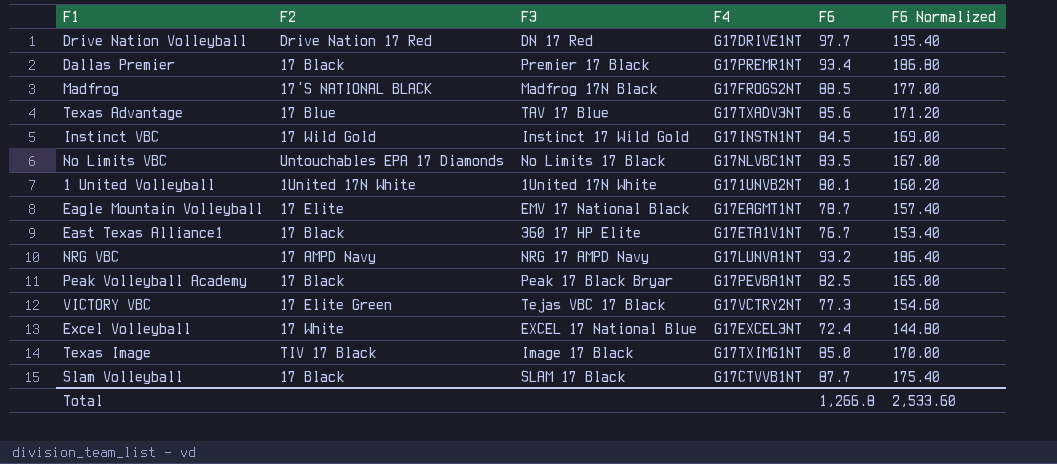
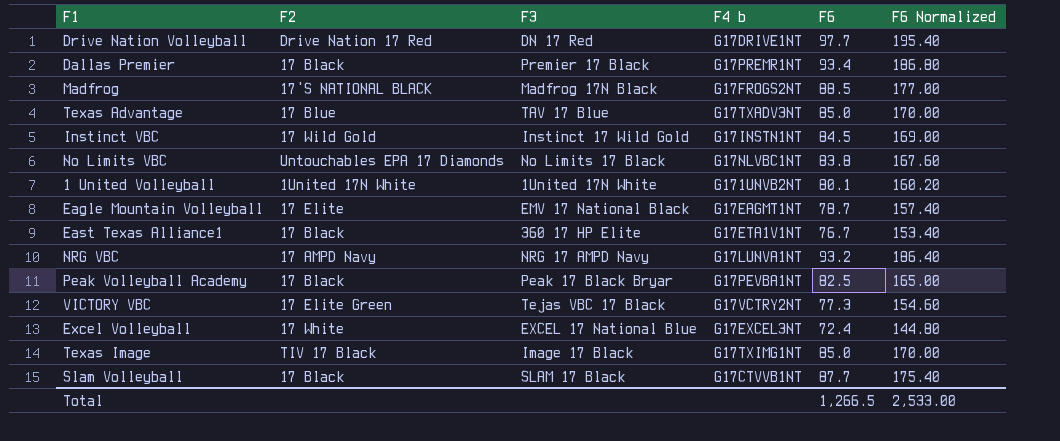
column name: F4 -> F4 b
Texas Advantage | F6: 85.6 -> 85.0
Texas Advantage | F6 Normalized: 171.20 -> 170.00
No Limits VBC | F6: 83.5 -> 83.8
No Limits VBC | F6 Normalized: 167.00 -> 167.60
Total | F6: 1,266.8 -> 1,266.5
Total | F6 Normalized: 2,533.60 -> 2,533.00

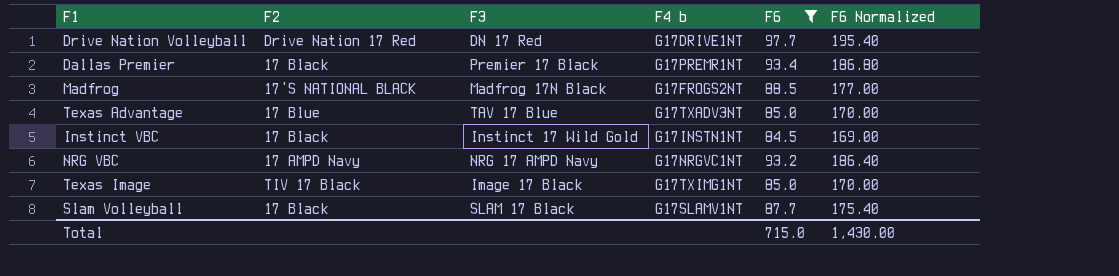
filter: none -> F6 >= 84.5
Instinct VBC | F2: 17 Wild Gold -> 17 Black
NRG VBC | F4 b: G17LUNVA1NT -> G17NRGVC1NT
Slam Volleyball | F4 b: G17CTVVB1NT -> G17SLAMV1NT
Total | F6: 1,266.5 -> 715.0
Total | F6 Normalized: 2,533.00 -> 1,430.00

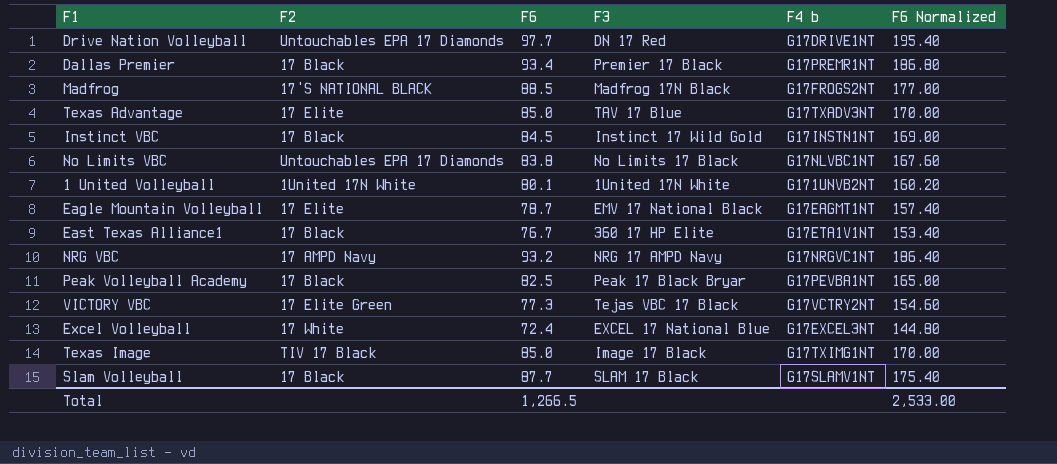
filter: F6 >= 84.5 -> none
column F6 | position: 5 -> 3
Drive Nation Volleyball | F2: Drive Nation 17 Red -> Untouchables EPA 17 Diamonds
Texas Advantage | F2: 17 Blue -> 17 Elite
Total | F6: 715.0 -> 1,266.5
Total | F6 Normalized: 1,430.00 -> 2,533.00

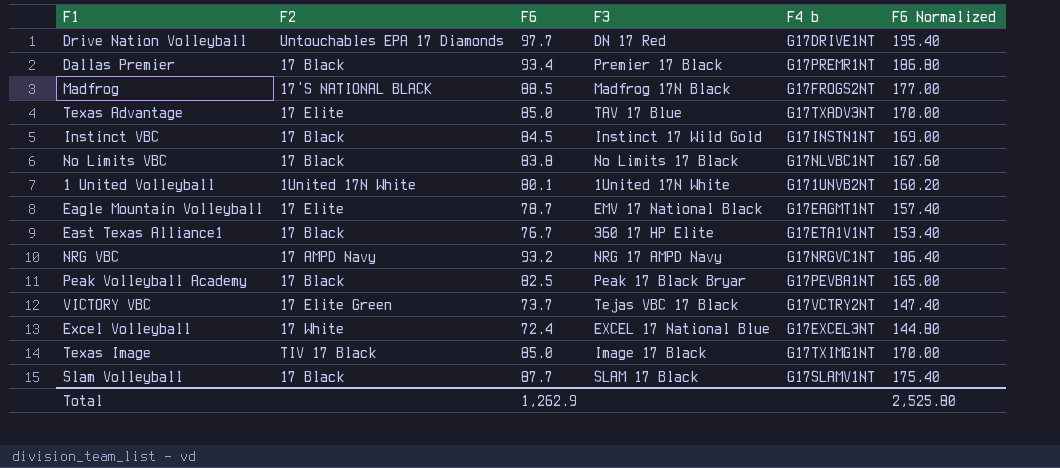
No Limits VBC | F2: Untouchables EPA 17 Diamonds -> 17 Black
VICTORY VBC | F6: 77.3 -> 73.7
VICTORY VBC | F6 Normalized: 154.60 -> 147.40
Total | F6: 1,266.5 -> 1,262.9
Total | F6 Normalized: 2,533.00 -> 2,525.80

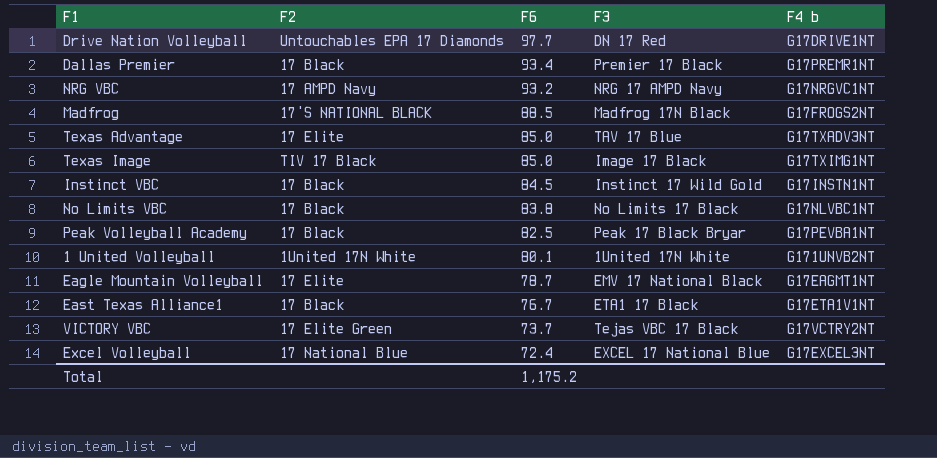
row order: none -> F6 descending
column F6 Normalized | formula: [F6] * 2 -> none
row Slam Volleyball: 17 Black | 87.7 | SLAM 17 Black | G17SLAMV1NT | 175.40 -> none
East Texas Alliance1 | F3: 360 17 HP Elite -> ETA1 17 Black
Excel Volleyball | F2: 17 White -> 17 National Blue
Total | F6: 1,262.9 -> 1,175.2

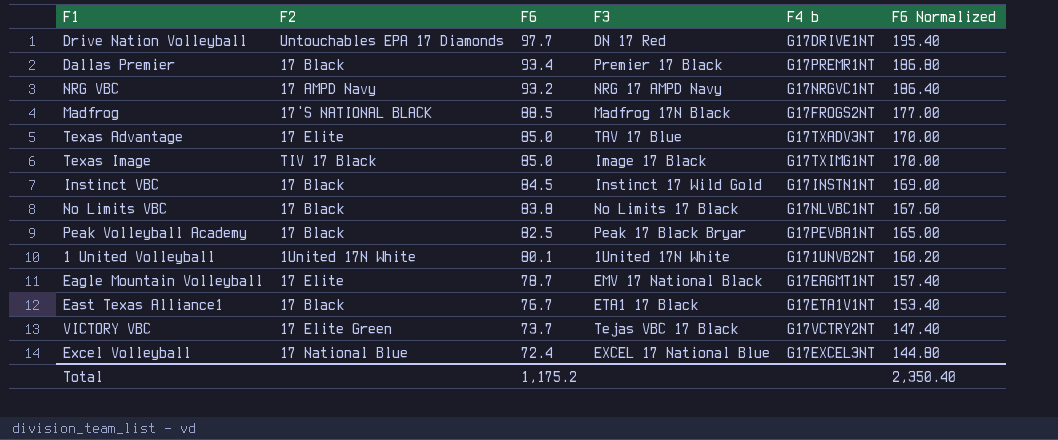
column F6 Normalized | formula: none -> [F6] * 2

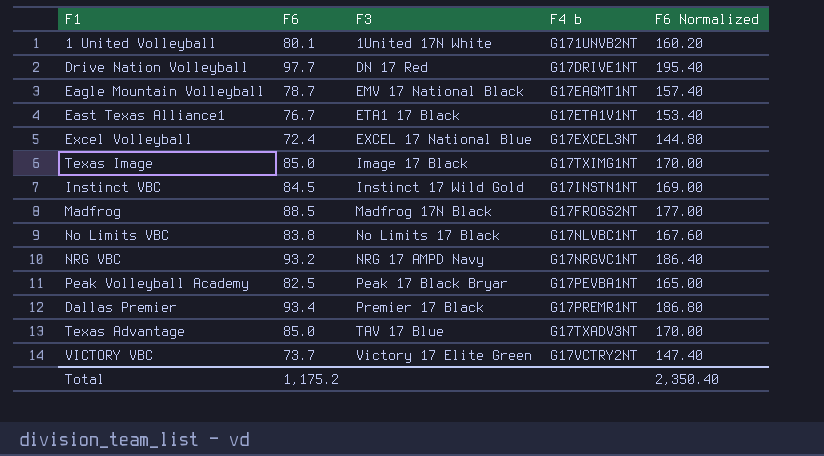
row order: F6 descending -> F3 ascending
column F2 | position: 2 -> none
VICTORY VBC | F3: Tejas VBC 17 Black -> Victory 17 Elite Green

